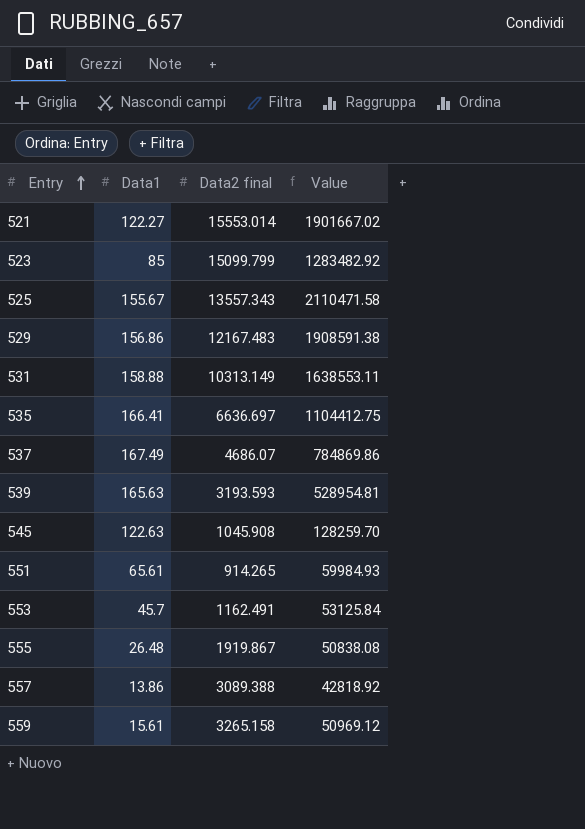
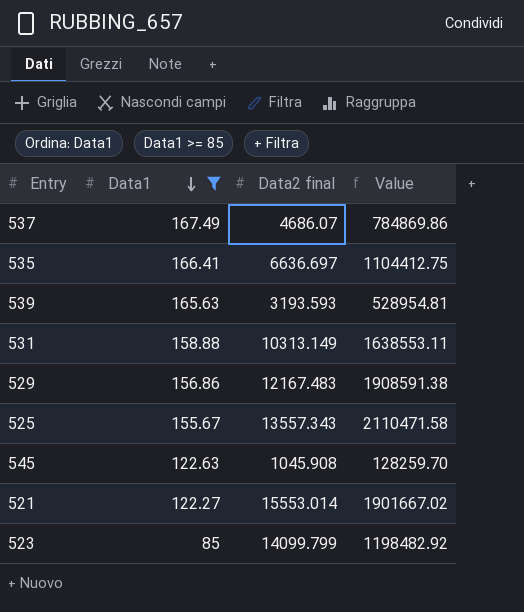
filter: none -> Data1 >= 85
row order: Entry ascending -> Data1 descending
523 | Data2 final: 15099.799 -> 14099.799
523 | Value: 1283482.92 -> 1198482.92

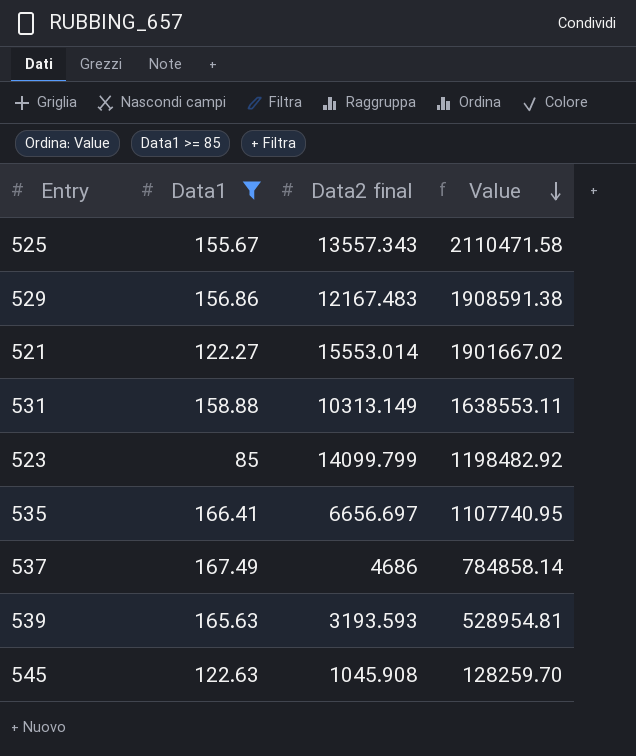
row order: Data1 descending -> Value descending
535 | Data2 final: 6636.697 -> 6656.697
535 | Value: 1104412.75 -> 1107740.95
537 | Data2 final: 4686.07 -> 4686
537 | Value: 784869.86 -> 784858.14

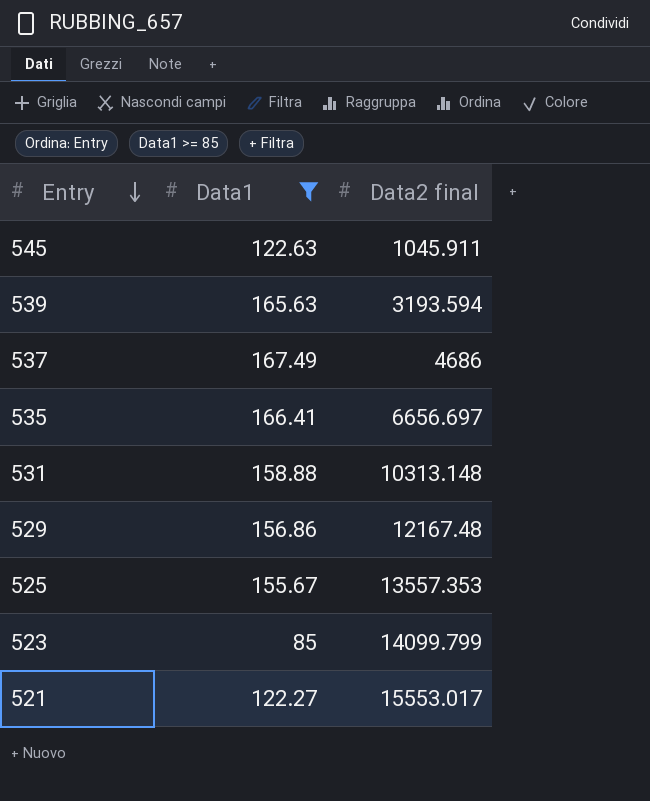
row order: Value descending -> Entry descending
column Value | formula: [Data1] * [Data2 final] -> none
545 | Data2 final: 1045.908 -> 1045.911
539 | Data2 final: 3193.593 -> 3193.594
531 | Data2 final: 10313.149 -> 10313.148
529 | Data2 final: 12167.483 -> 12167.48
525 | Data2 final: 13557.343 -> 13557.353
521 | Data2 final: 15553.014 -> 15553.017

